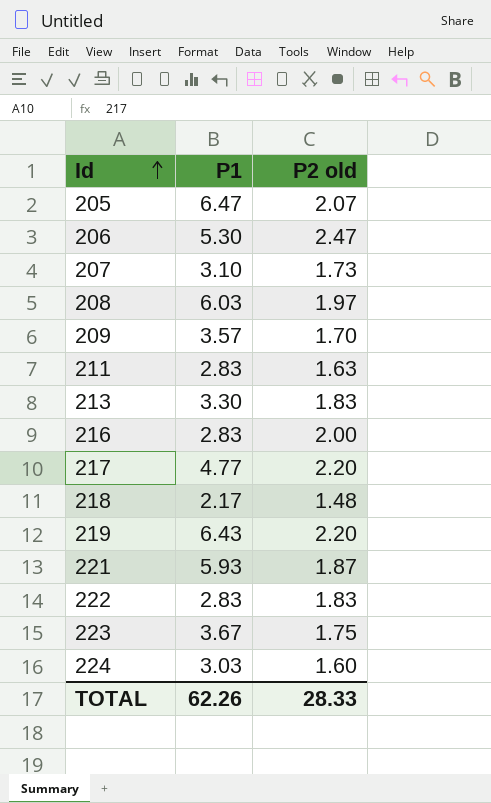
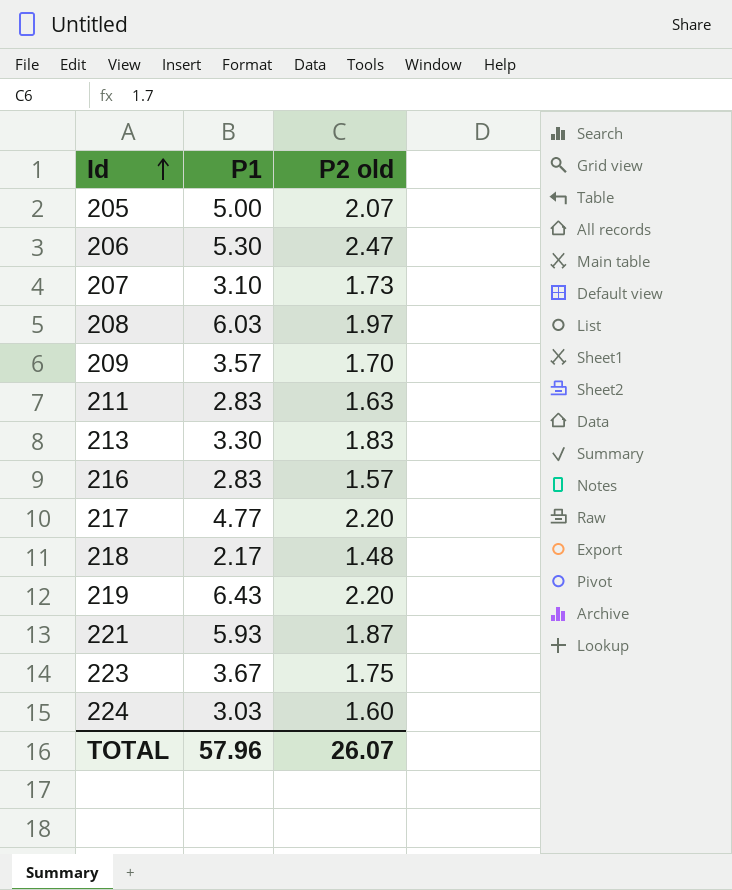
row 222: 2.83 | 1.83 -> none
205 | P1: 6.47 -> 5.00
216 | P2 old: 2.00 -> 1.57
TOTAL | P1: 62.26 -> 57.96
TOTAL | P2 old: 28.33 -> 26.07

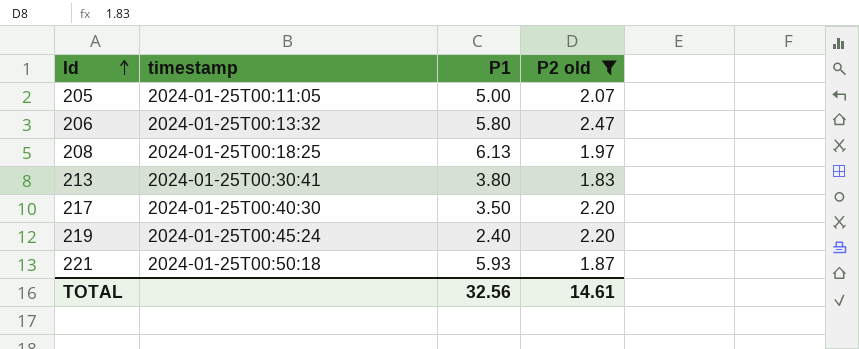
filter: none -> P2 old >= 1.83
column timestamp | position: none -> 2
206 | P1: 5.30 -> 5.80
208 | P1: 6.03 -> 6.13
213 | P1: 3.30 -> 3.80
217 | P1: 4.77 -> 3.50
219 | P1: 6.43 -> 2.40
TOTAL | P1: 57.96 -> 32.56
TOTAL | P2 old: 26.07 -> 14.61

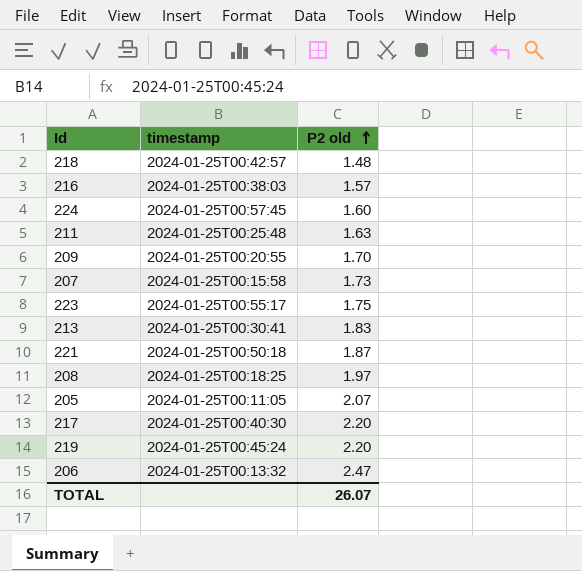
filter: P2 old >= 1.83 -> none
row order: Id ascending -> P2 old ascending
column P1 | position: 3 -> none
TOTAL | P2 old: 14.61 -> 26.07

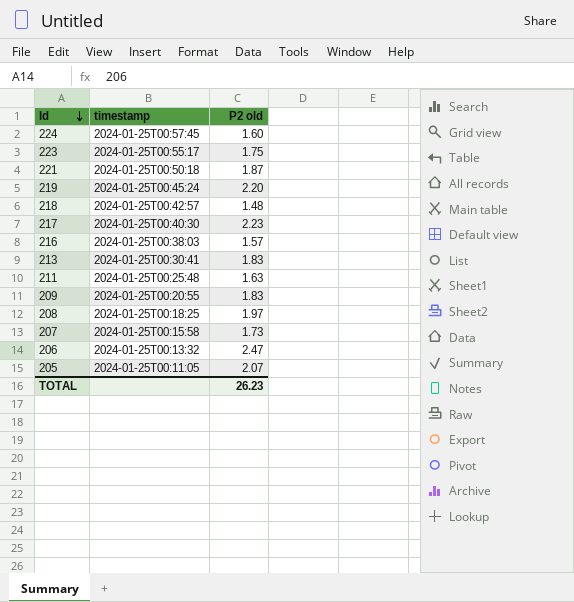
row order: P2 old ascending -> Id descending
217 | P2 old: 2.20 -> 2.23
209 | P2 old: 1.70 -> 1.83
TOTAL | P2 old: 26.07 -> 26.23

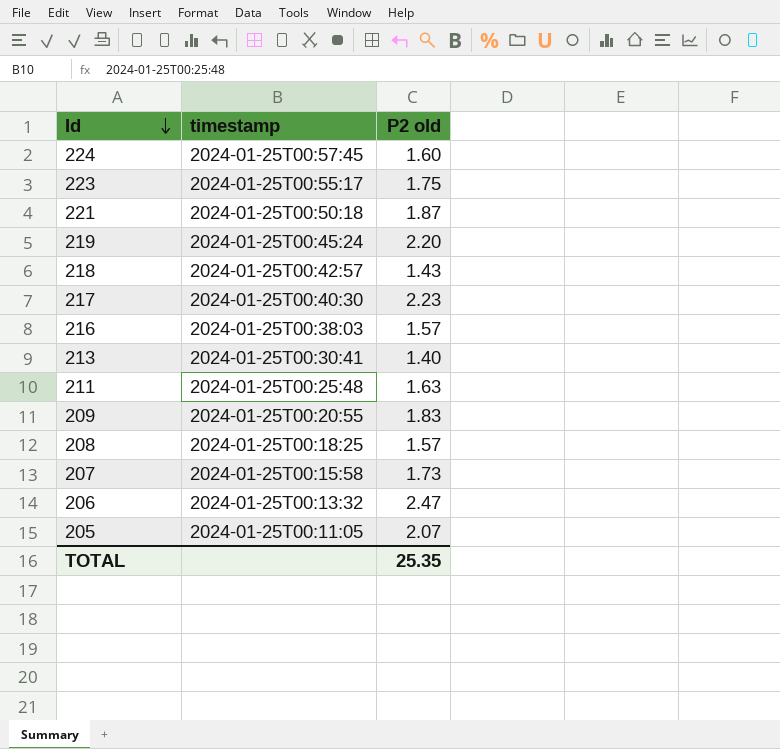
218 | P2 old: 1.48 -> 1.43
213 | P2 old: 1.83 -> 1.40
208 | P2 old: 1.97 -> 1.57
TOTAL | P2 old: 26.23 -> 25.35

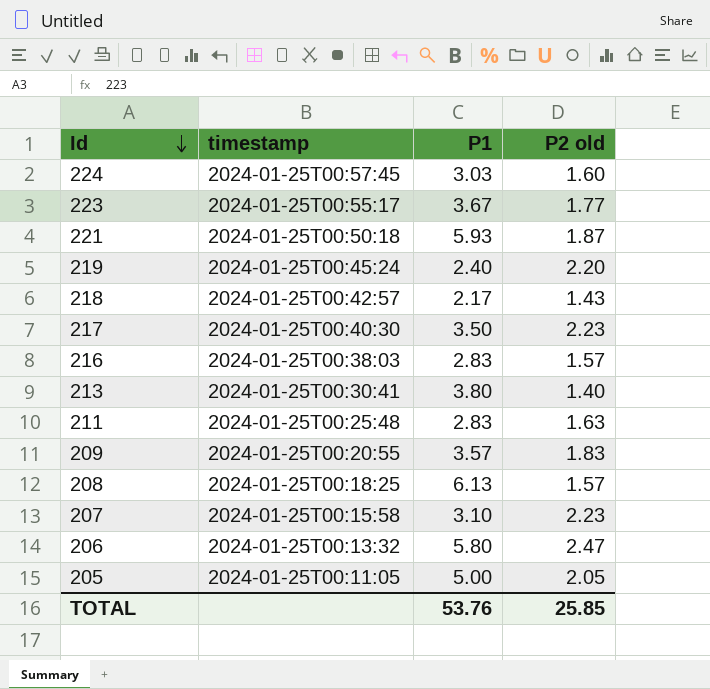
column P1 | position: none -> 3
223 | P2 old: 1.75 -> 1.77
207 | P2 old: 1.73 -> 2.23
205 | P2 old: 2.07 -> 2.05
TOTAL | P2 old: 25.35 -> 25.85

